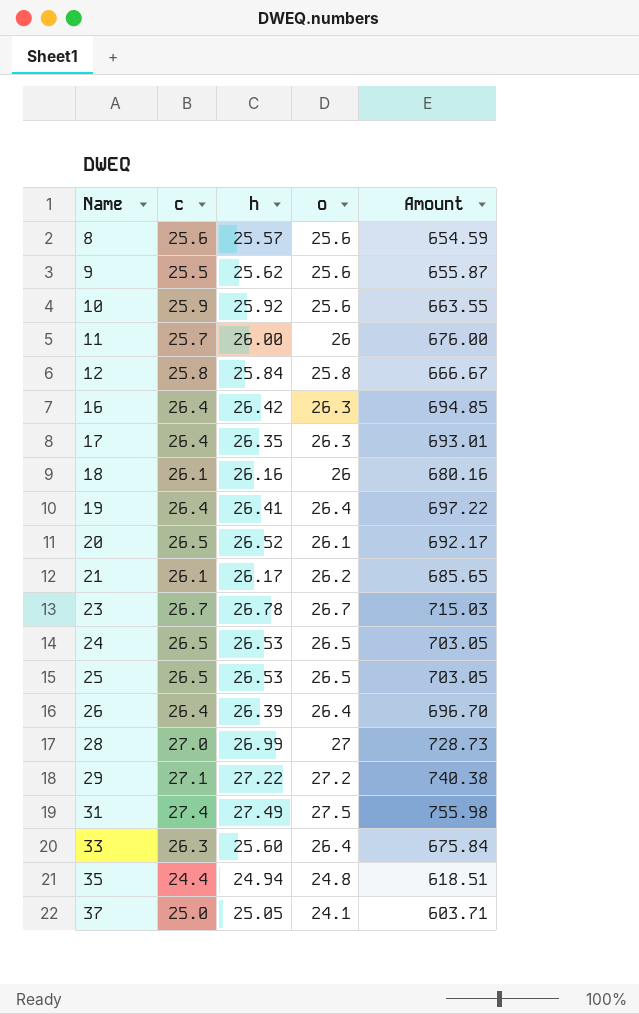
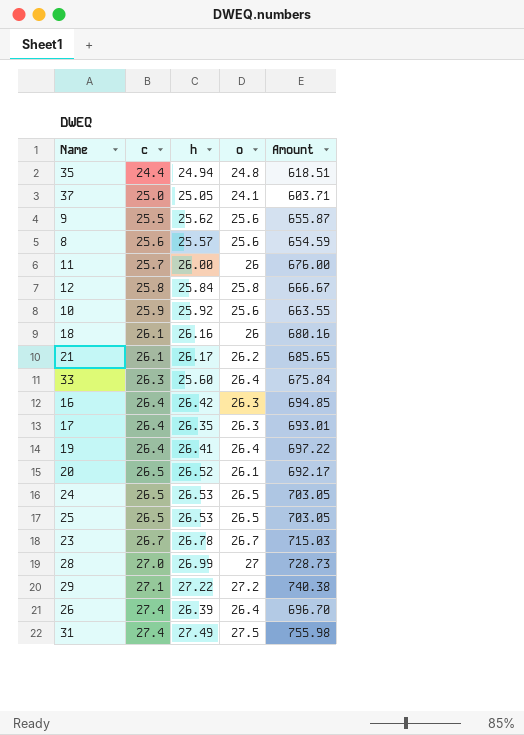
row order: Name ascending -> c ascending
26 | c: 26.4 -> 27.4

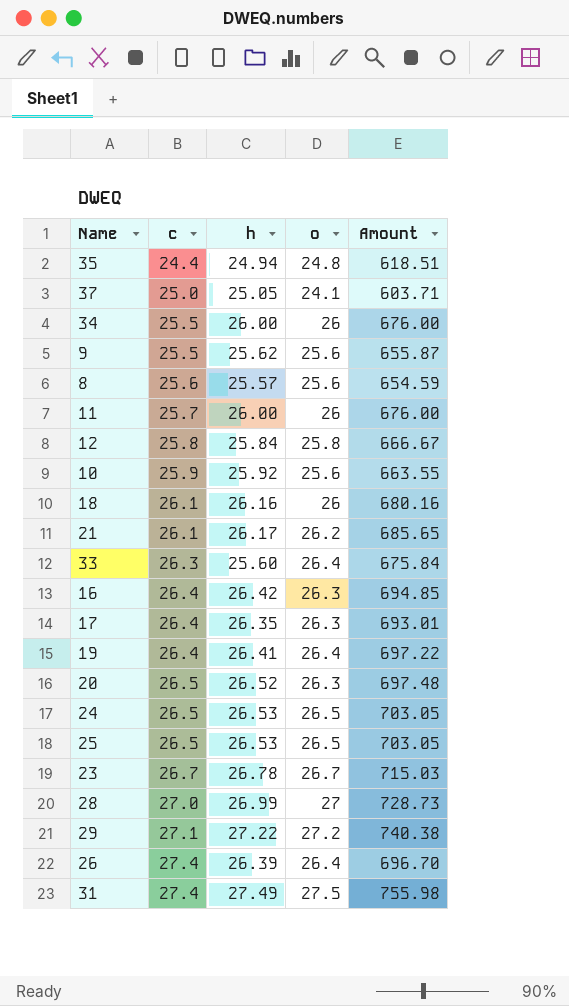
row 34: none -> 25.5 | 26.00 | 26 | 676.00
20 | o: 26.1 -> 26.3
20 | Amount: 692.17 -> 697.48

